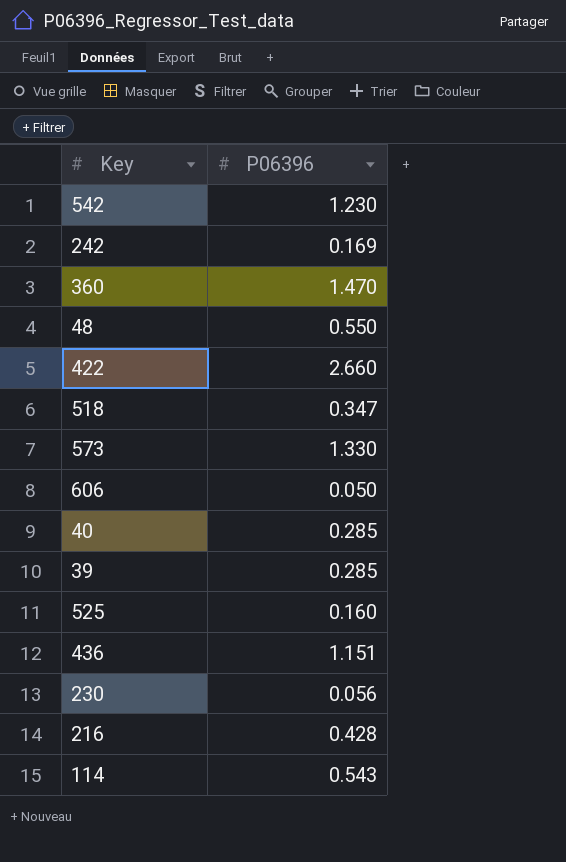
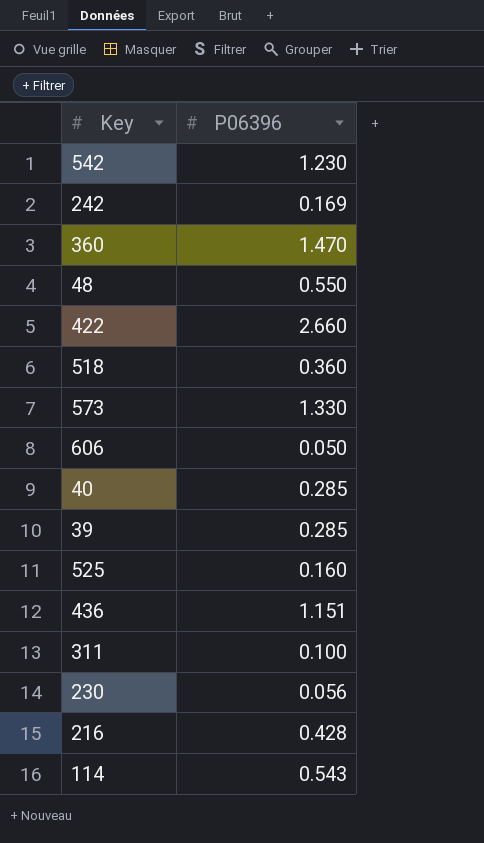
518 | P06396: 0.347 -> 0.360
row 311: none -> 0.100

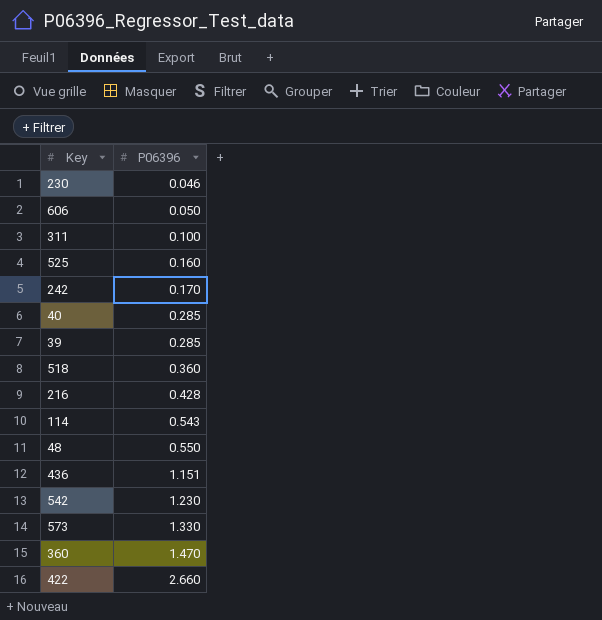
row order: none -> P06396 ascending
230 | P06396: 0.056 -> 0.046
242 | P06396: 0.169 -> 0.170

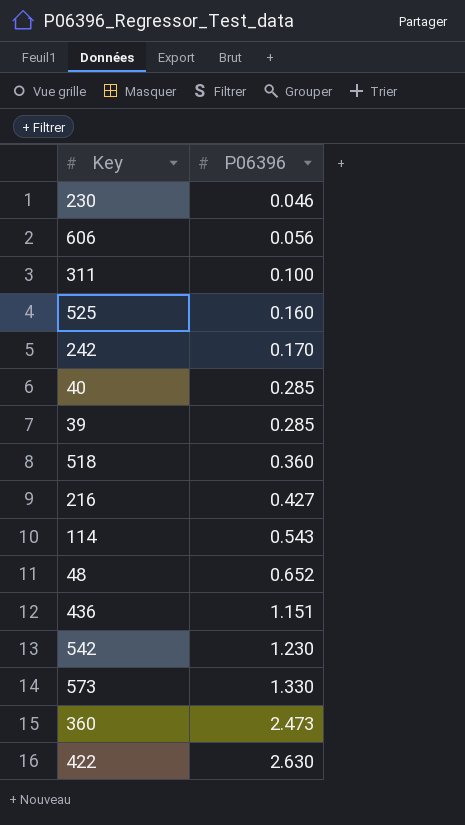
606 | P06396: 0.050 -> 0.056
216 | P06396: 0.428 -> 0.427
48 | P06396: 0.550 -> 0.652
360 | P06396: 1.470 -> 2.473
422 | P06396: 2.660 -> 2.630

